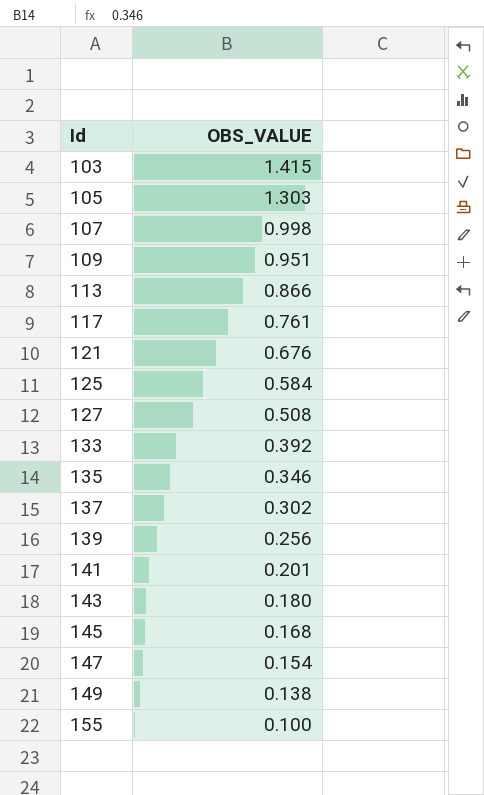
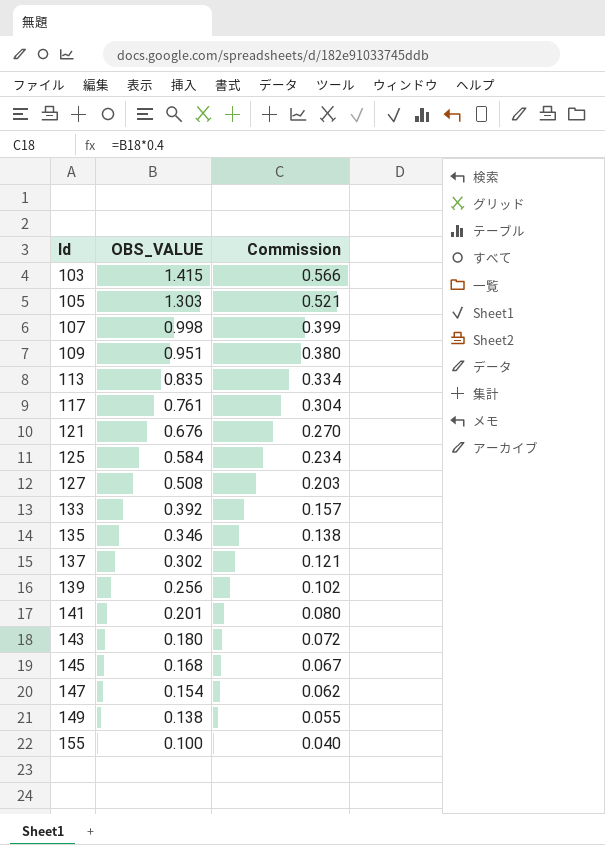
column Commission | formula: none -> [OBS_VALUE] * 0.4
113 | OBS_VALUE: 0.866 -> 0.835

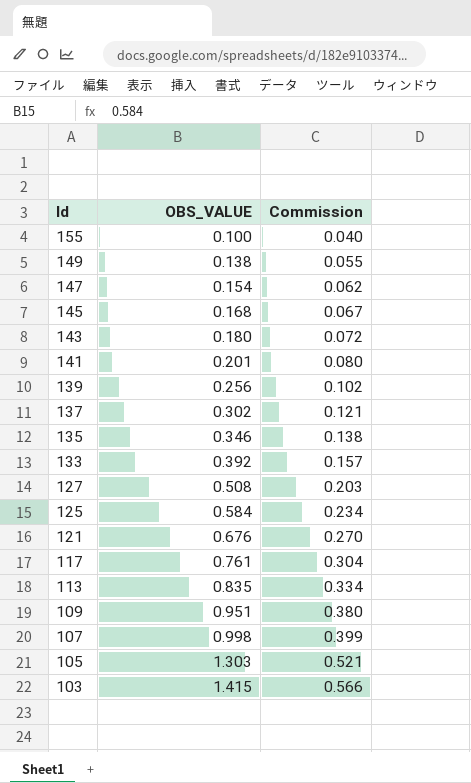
row order: Id ascending -> Id descending

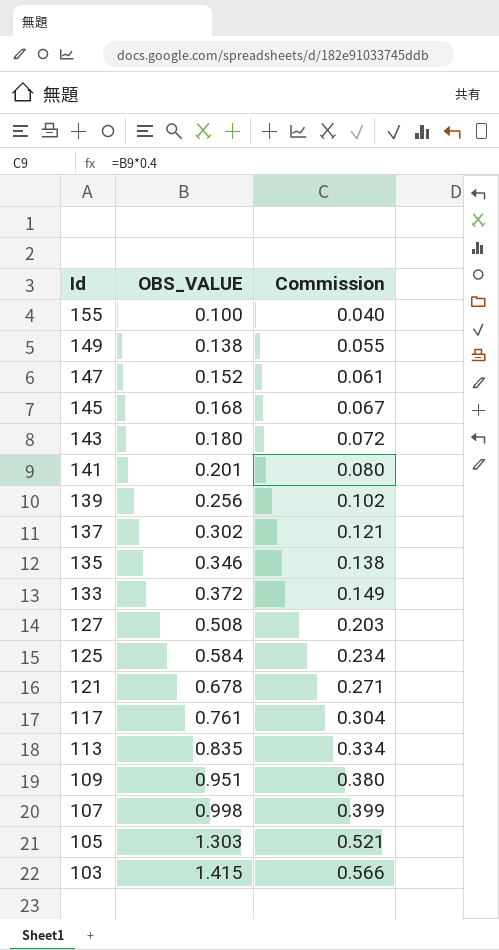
147 | OBS_VALUE: 0.154 -> 0.152
147 | Commission: 0.062 -> 0.061
133 | OBS_VALUE: 0.392 -> 0.372
133 | Commission: 0.157 -> 0.149
121 | OBS_VALUE: 0.676 -> 0.678
121 | Commission: 0.270 -> 0.271

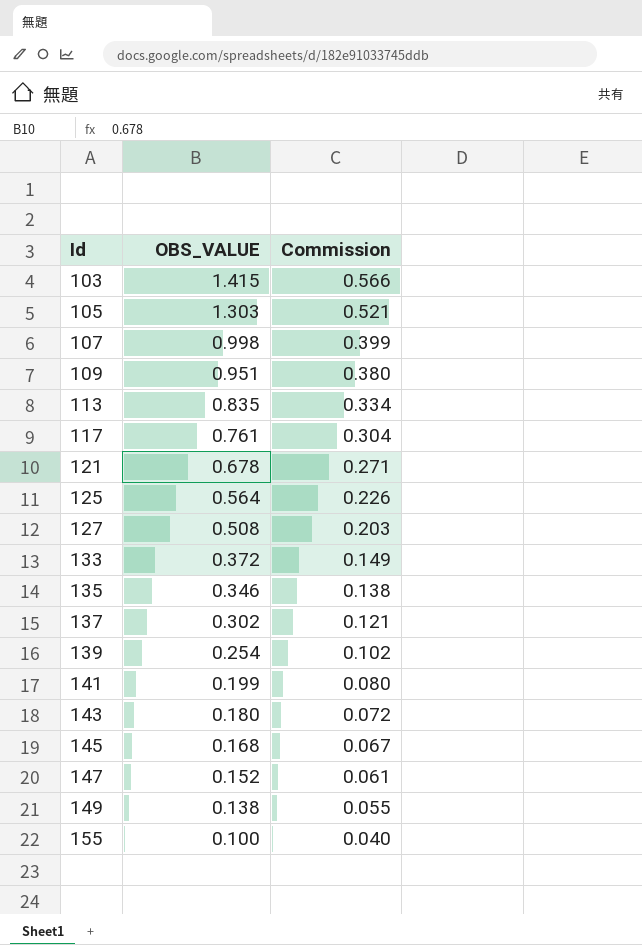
row order: Id descending -> Id ascending
125 | OBS_VALUE: 0.584 -> 0.564
125 | Commission: 0.234 -> 0.226
139 | OBS_VALUE: 0.256 -> 0.254
141 | OBS_VALUE: 0.201 -> 0.199

